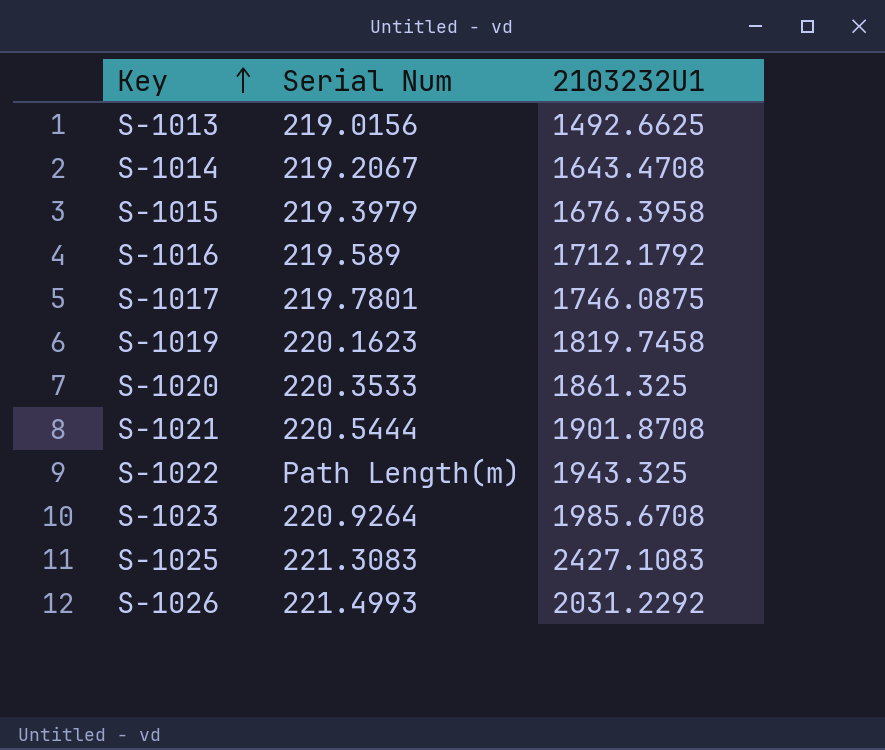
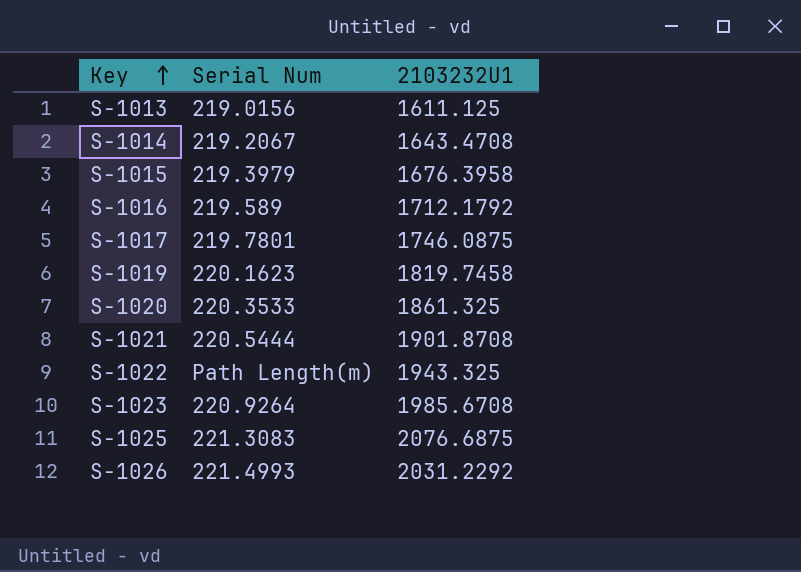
S-1013 | 2103232U1: 1492.6625 -> 1611.125
S-1025 | 2103232U1: 2427.1083 -> 2076.6875

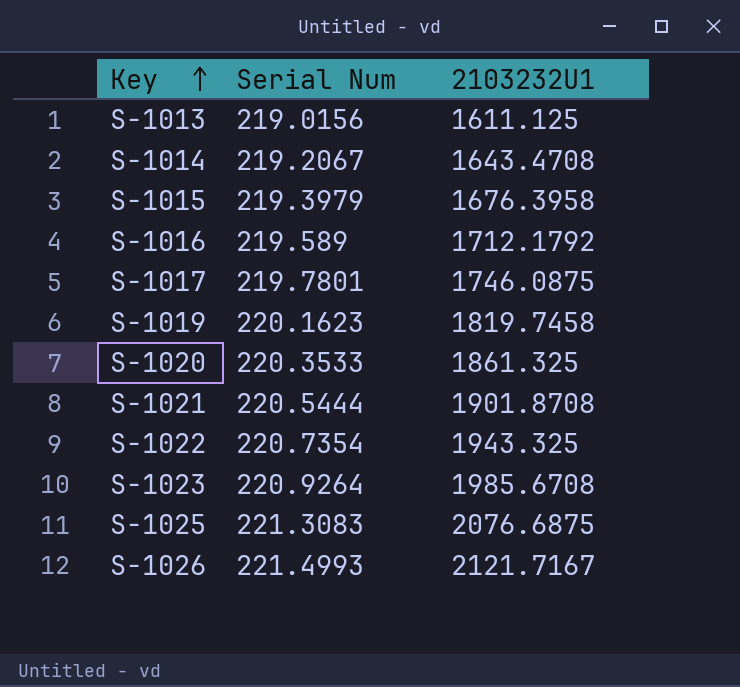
S-1022 | Serial Num: Path Length(m) -> 220.7354
S-1026 | 2103232U1: 2031.2292 -> 2121.7167

